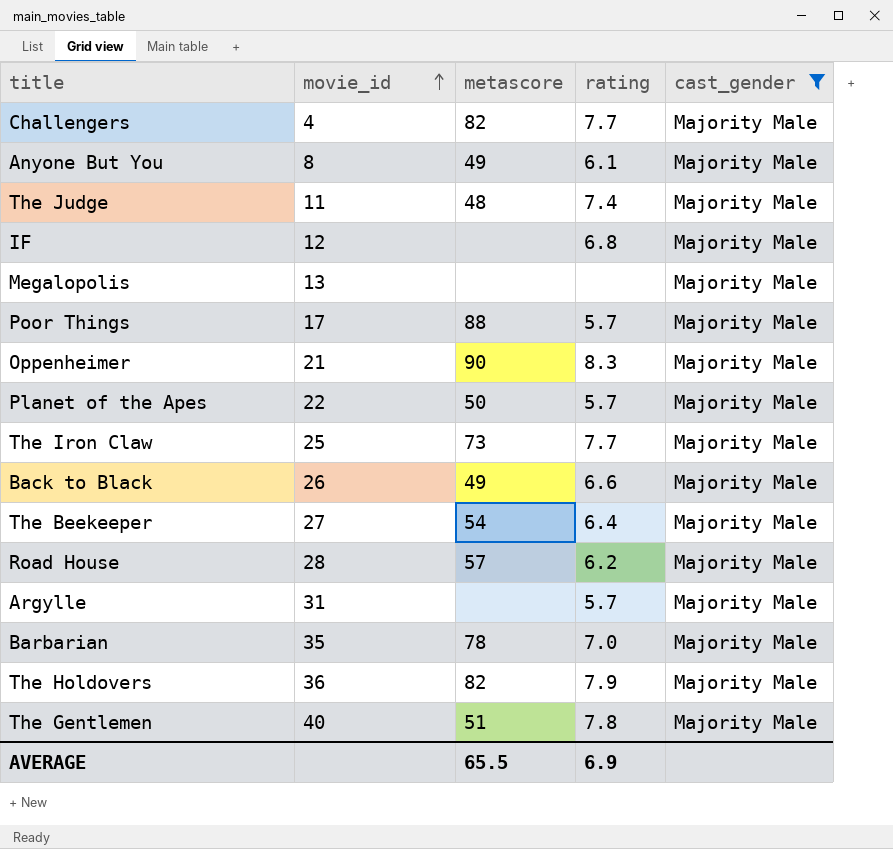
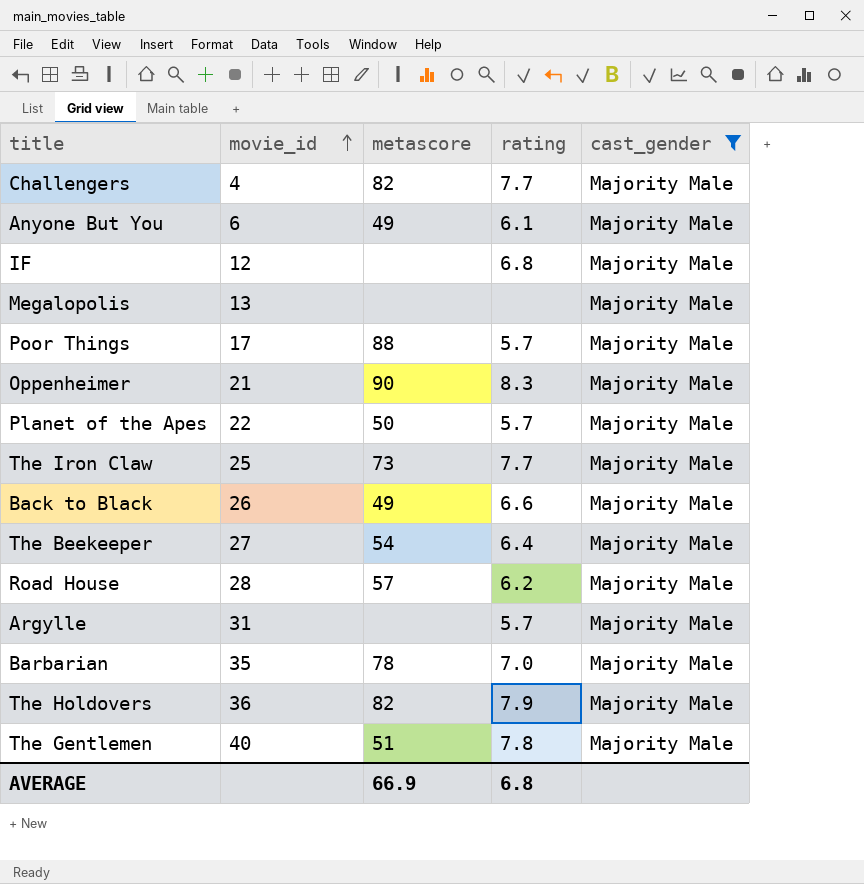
row The Judge: 11 | 48 | 7.4 | Majority Male -> none
Anyone But You | movie_id: 8 -> 6
AVERAGE | metascore: 65.5 -> 66.9
AVERAGE | rating: 6.9 -> 6.8

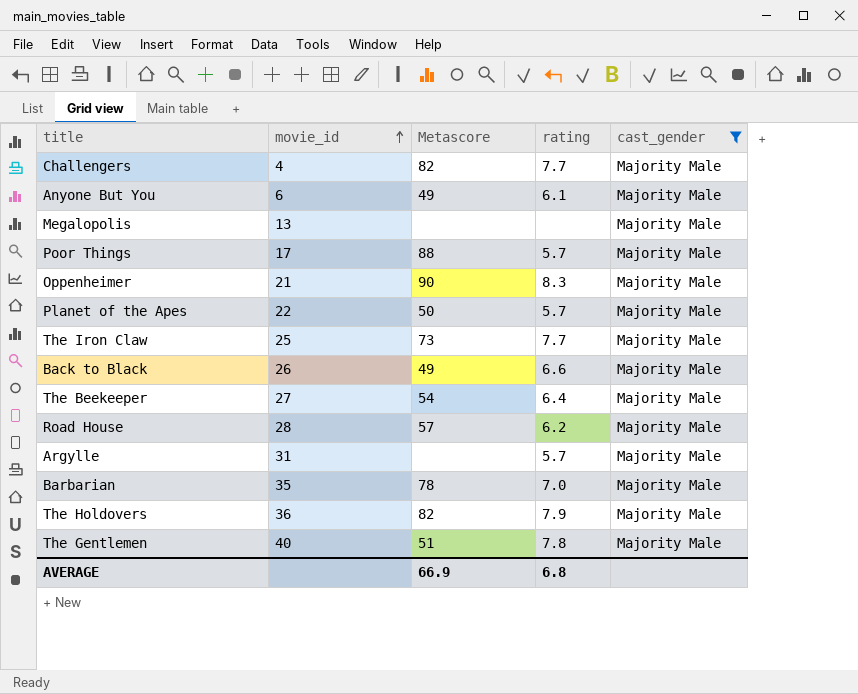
column name: metascore -> Metascore
row IF: 12 | none | 6.8 | Majority Male -> none

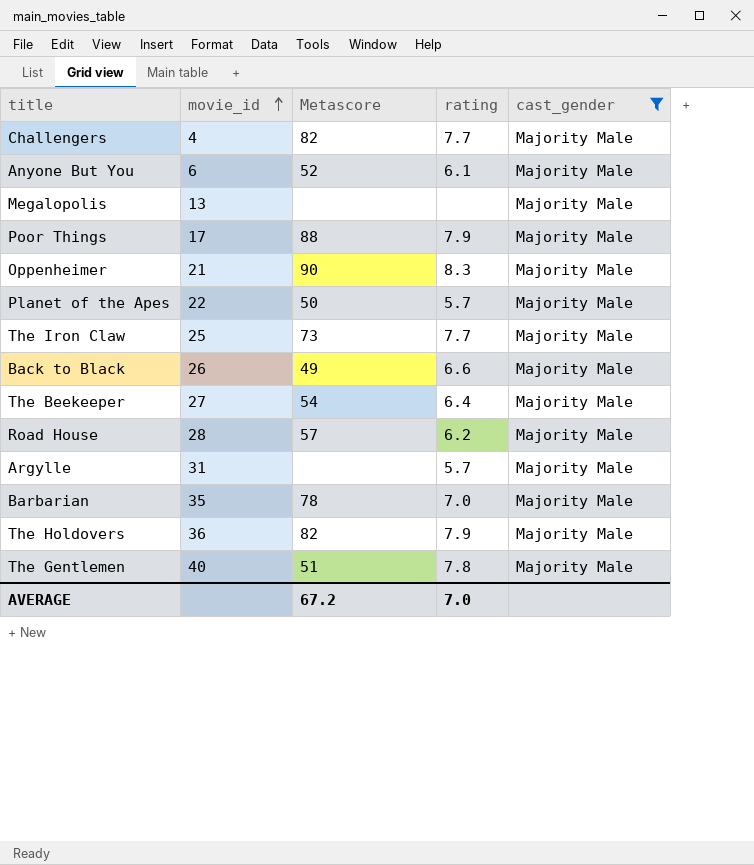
Anyone But You | Metascore: 49 -> 52
Poor Things | rating: 5.7 -> 7.9
AVERAGE | Metascore: 66.9 -> 67.2
AVERAGE | rating: 6.8 -> 7.0

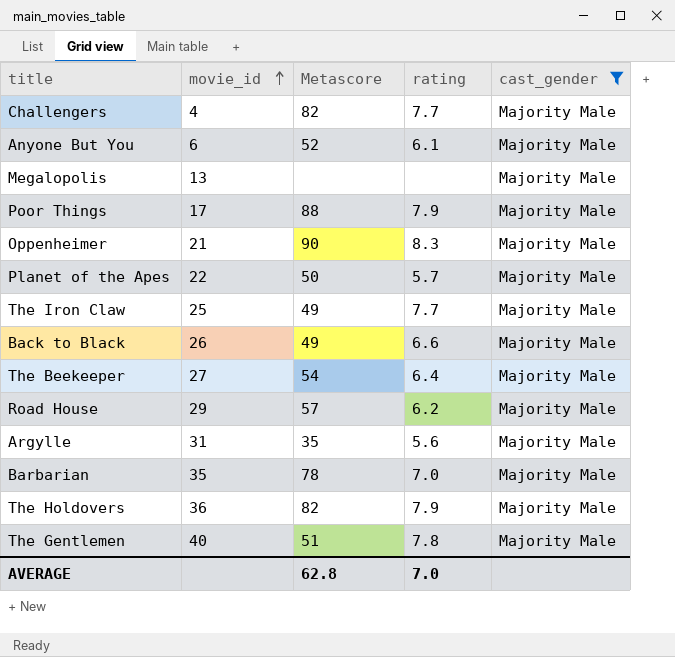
The Iron Claw | Metascore: 73 -> 49
Road House | movie_id: 28 -> 29
Argylle | Metascore: none -> 35
Argylle | rating: 5.7 -> 5.6
AVERAGE | Metascore: 67.2 -> 62.8

